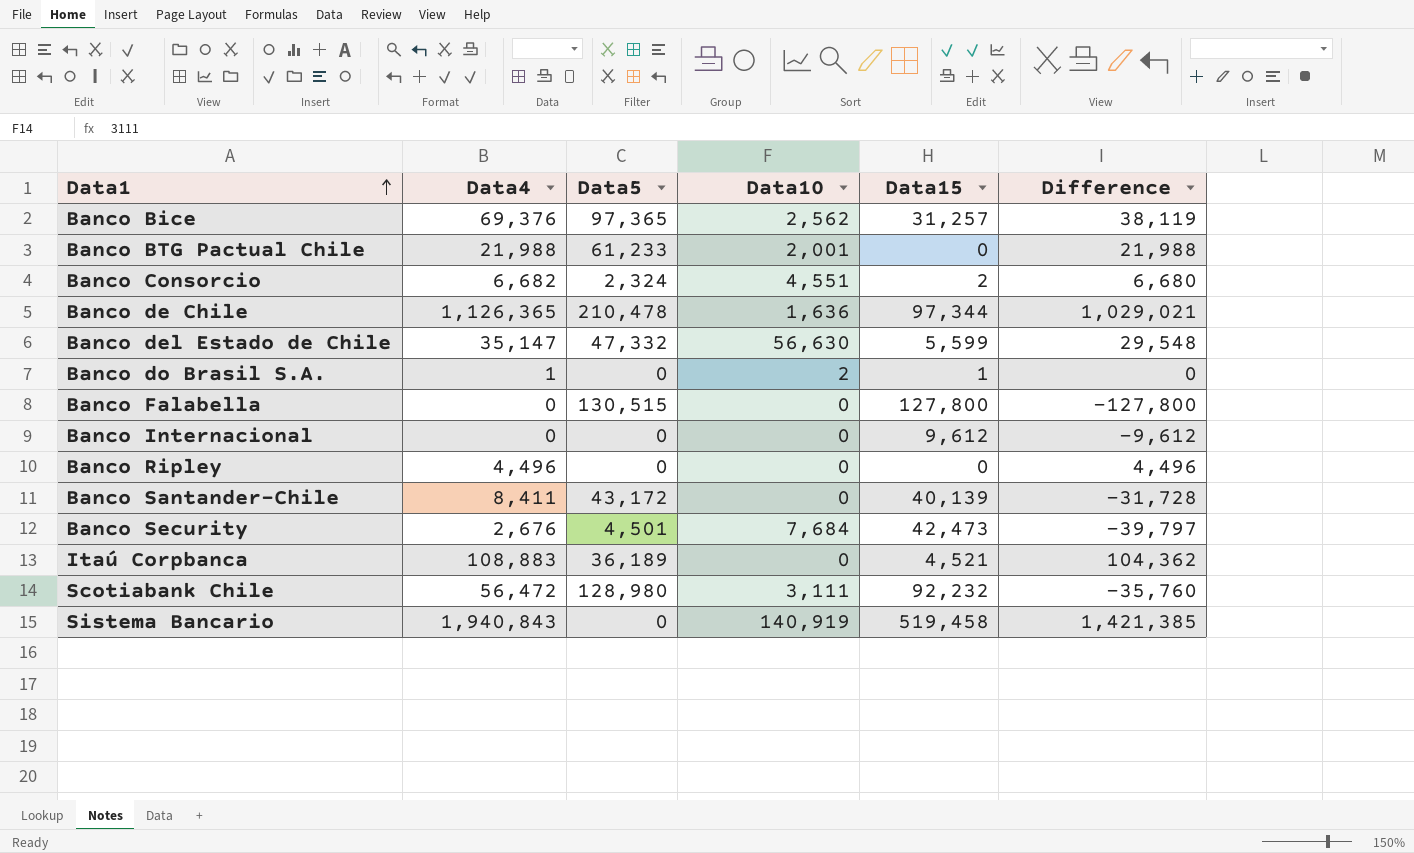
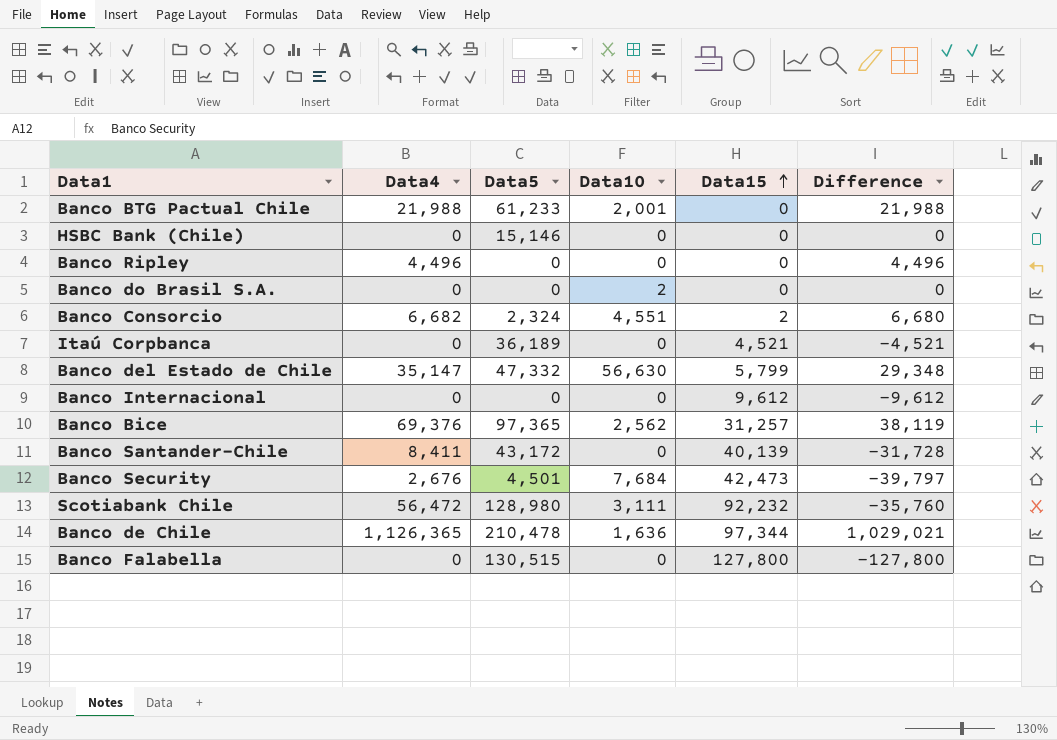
row order: Data1 ascending -> Data15 ascending
row Sistema Bancario: 1,940,843 | 0 | 140,919 | 519,458 | 1,421,385 -> none
row HSBC Bank (Chile): none -> 0 | 15,146 | 0 | 0 | 0
Banco do Brasil S.A. | Data4: 1 -> 0
Banco do Brasil S.A. | Data15: 1 -> 0
Itaú Corpbanca | Data4: 108,883 -> 0
Itaú Corpbanca | Difference: 104,362 -> -4,521
Banco del Estado de Chile | Data15: 5,599 -> 5,799
Banco del Estado de Chile | Difference: 29,548 -> 29,348

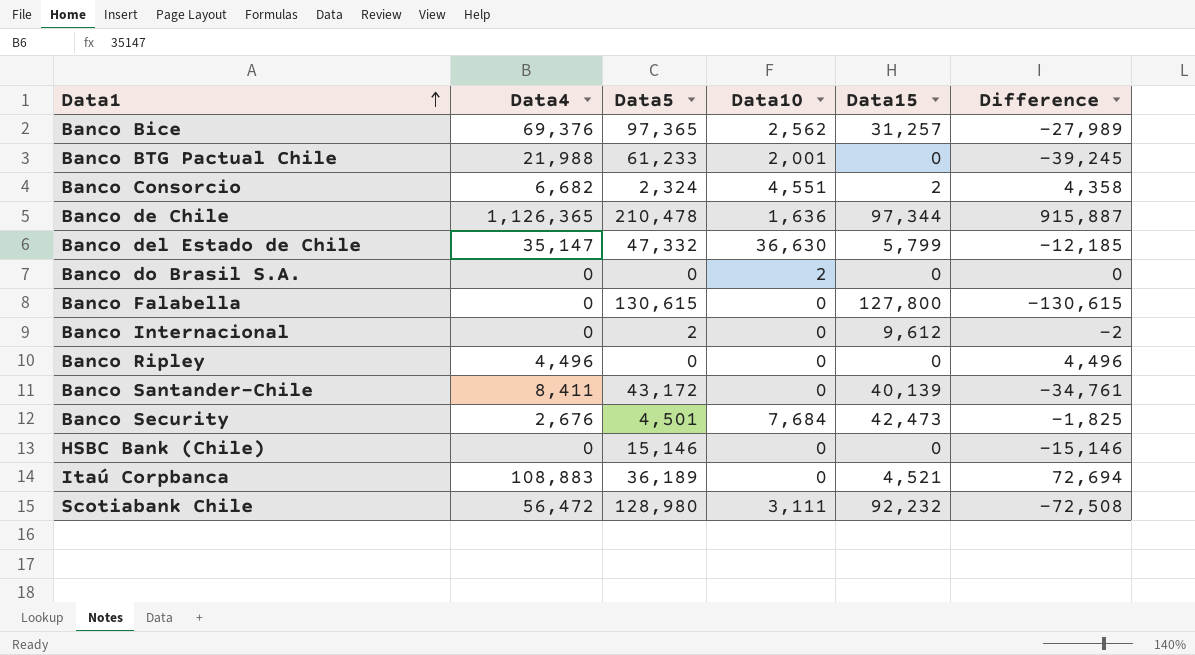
row order: Data15 ascending -> Data1 ascending
column Difference | formula: [Data4] - [Data15] -> [Data4] - [Data5]
Banco del Estado de Chile | Data10: 56,630 -> 36,630
Banco Falabella | Data5: 130,515 -> 130,615
Banco Internacional | Data5: 0 -> 2
Itaú Corpbanca | Data4: 0 -> 108,883

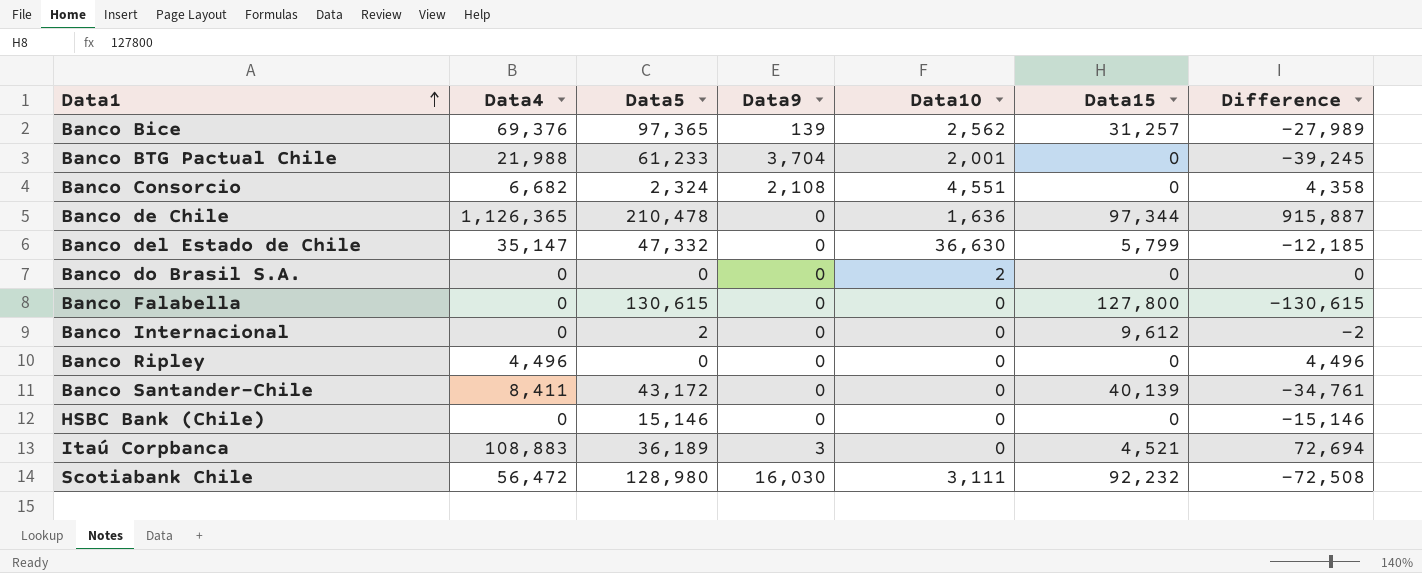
column Data9 | position: none -> 4
row Banco Security: 2,676 | 4,501 | 7,684 | 42,473 | -1,825 -> none
Banco Consorcio | Data15: 2 -> 0

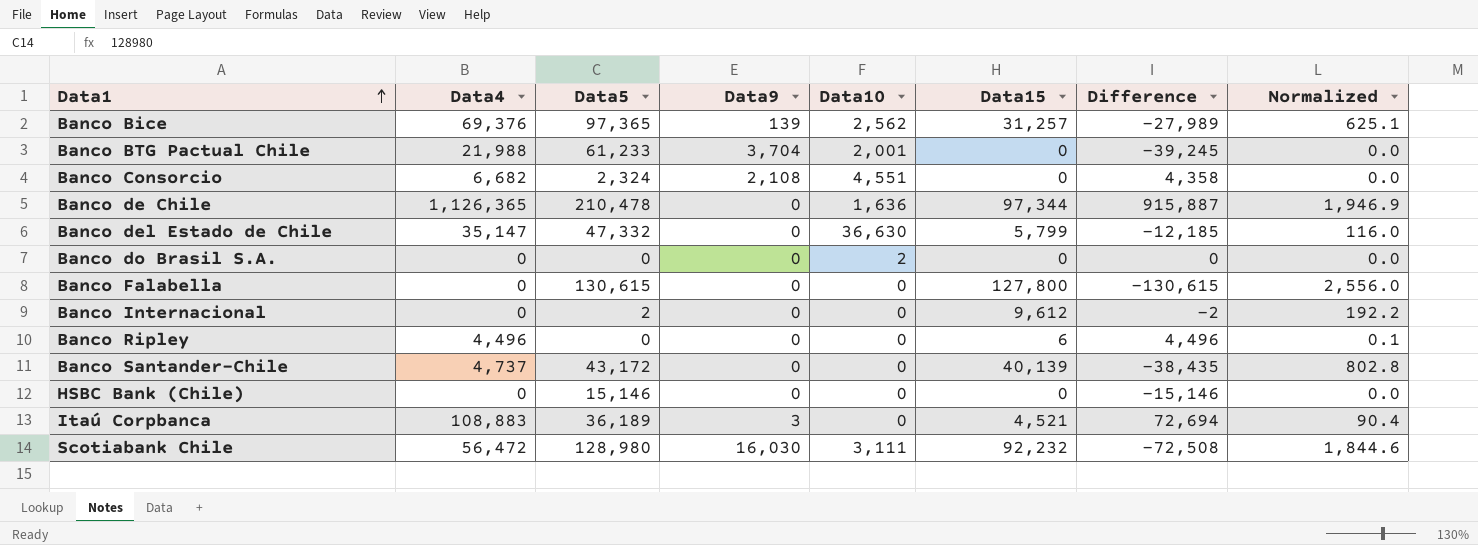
column Normalized | formula: none -> [Data15] * 0.02
Banco Ripley | Data15: 0 -> 6
Banco Santander-Chile | Data4: 8,411 -> 4,737
Banco Santander-Chile | Difference: -34,761 -> -38,435

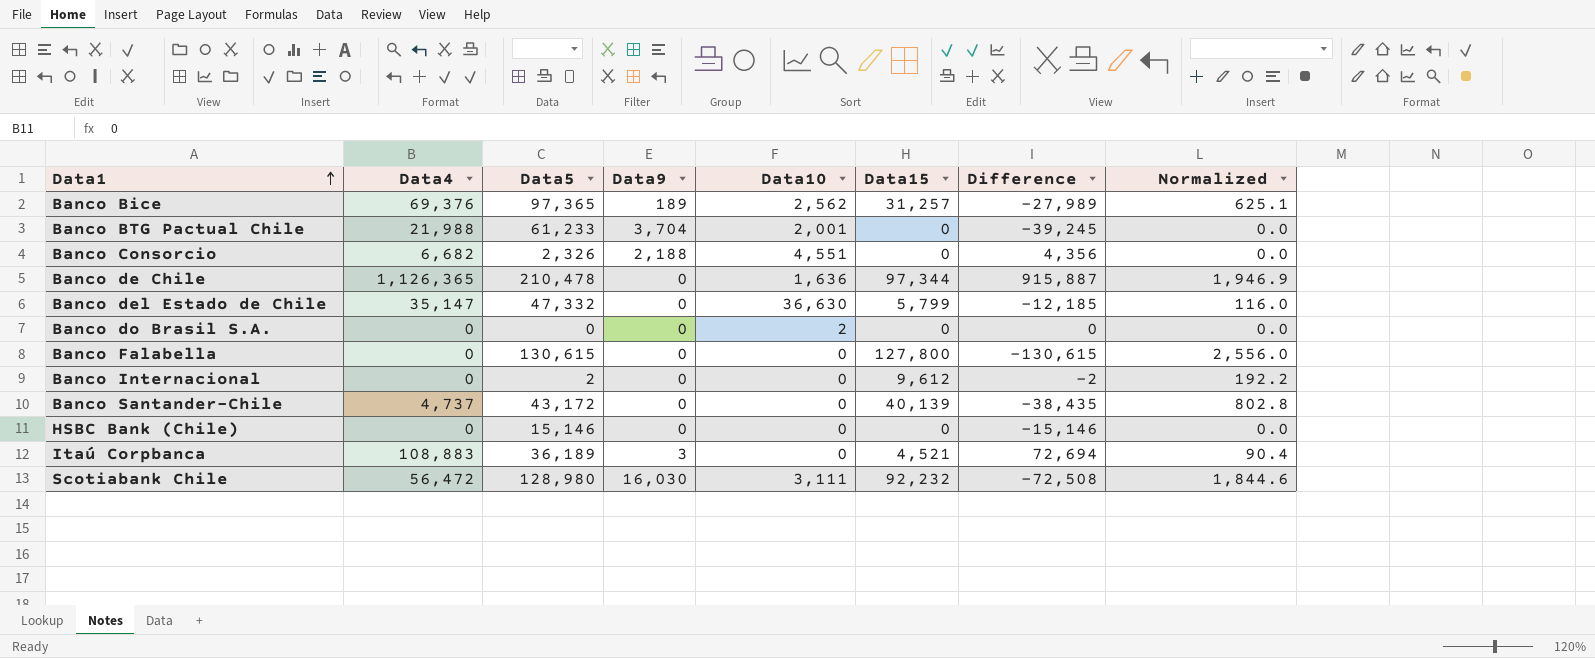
row Banco Ripley: 4,496 | 0 | 0 | 0 | 6 | 4,496 | 0.1 -> none
Banco Bice | Data9: 139 -> 189
Banco Consorcio | Data5: 2,324 -> 2,326
Banco Consorcio | Data9: 2,108 -> 2,188
Banco Consorcio | Difference: 4,358 -> 4,356

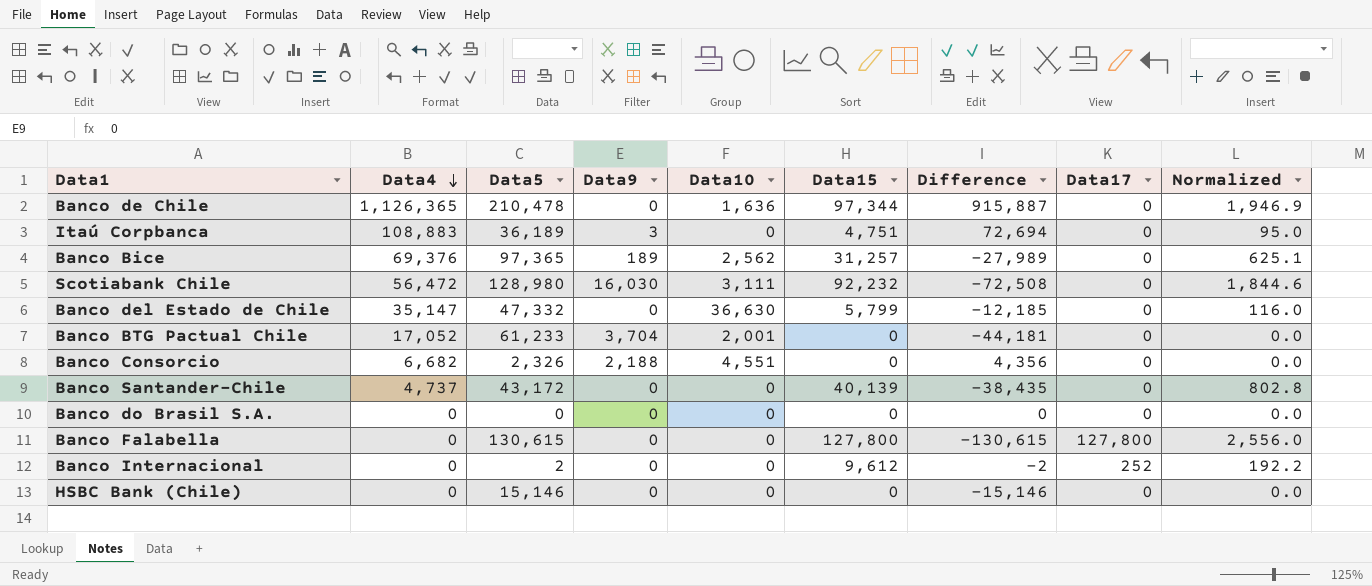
row order: Data1 ascending -> Data4 descending
column Data17 | position: none -> 8
Itaú Corpbanca | Data15: 4,521 -> 4,751
Itaú Corpbanca | Normalized: 90.4 -> 95.0
Banco BTG Pactual Chile | Data4: 21,988 -> 17,052
Banco BTG Pactual Chile | Difference: -39,245 -> -44,181
Banco do Brasil S.A. | Data10: 2 -> 0

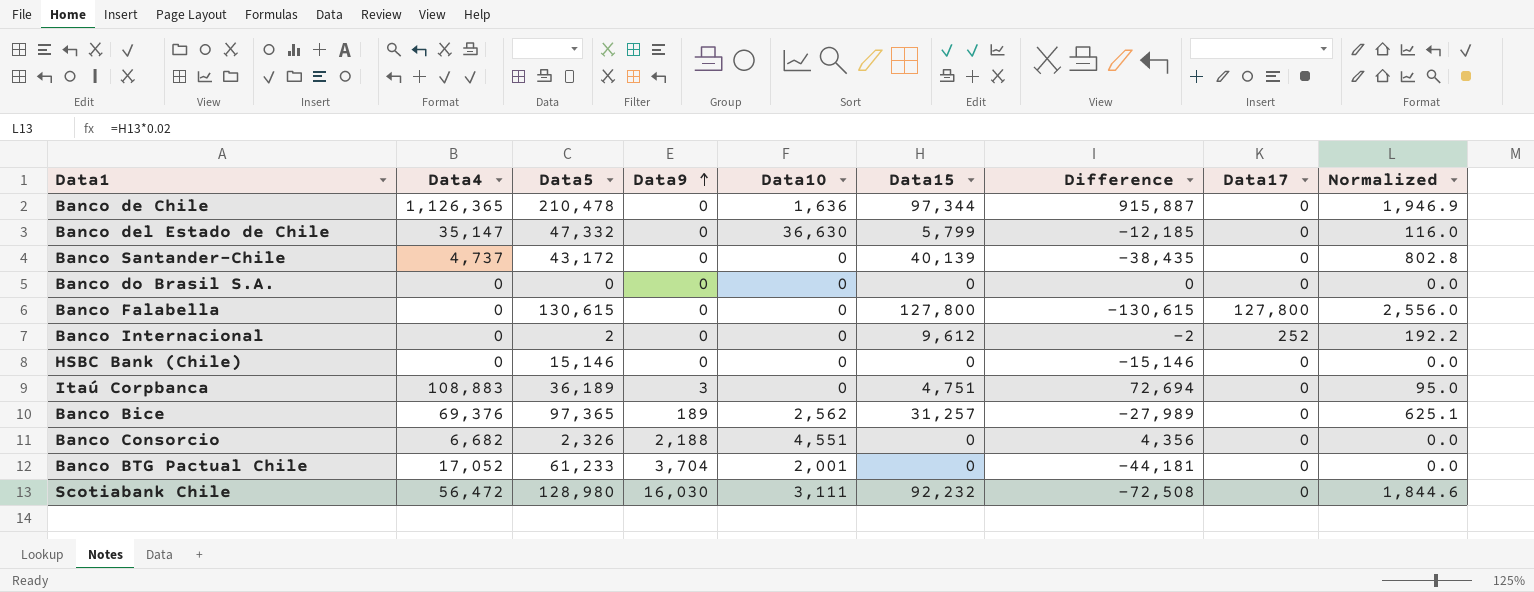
row order: Data4 descending -> Data9 ascending

